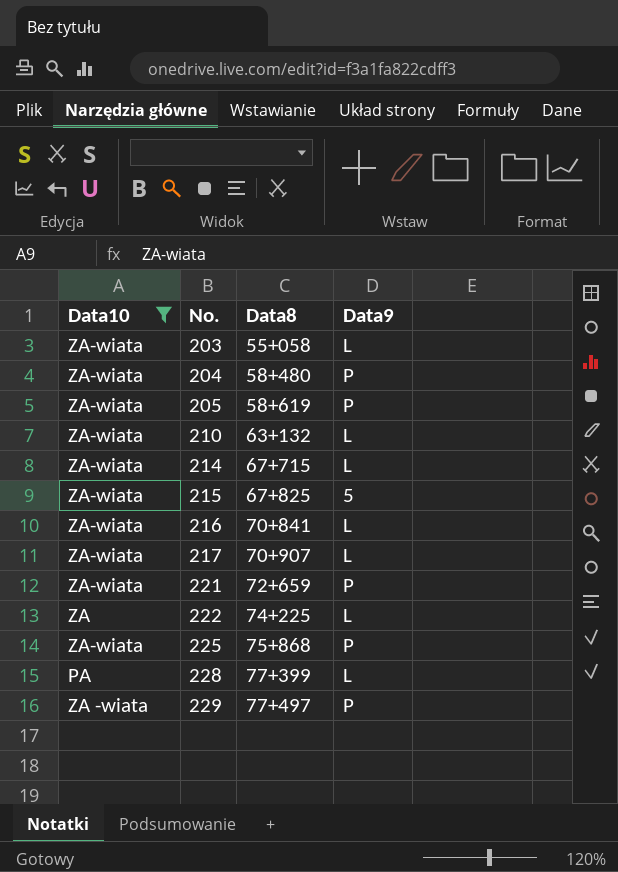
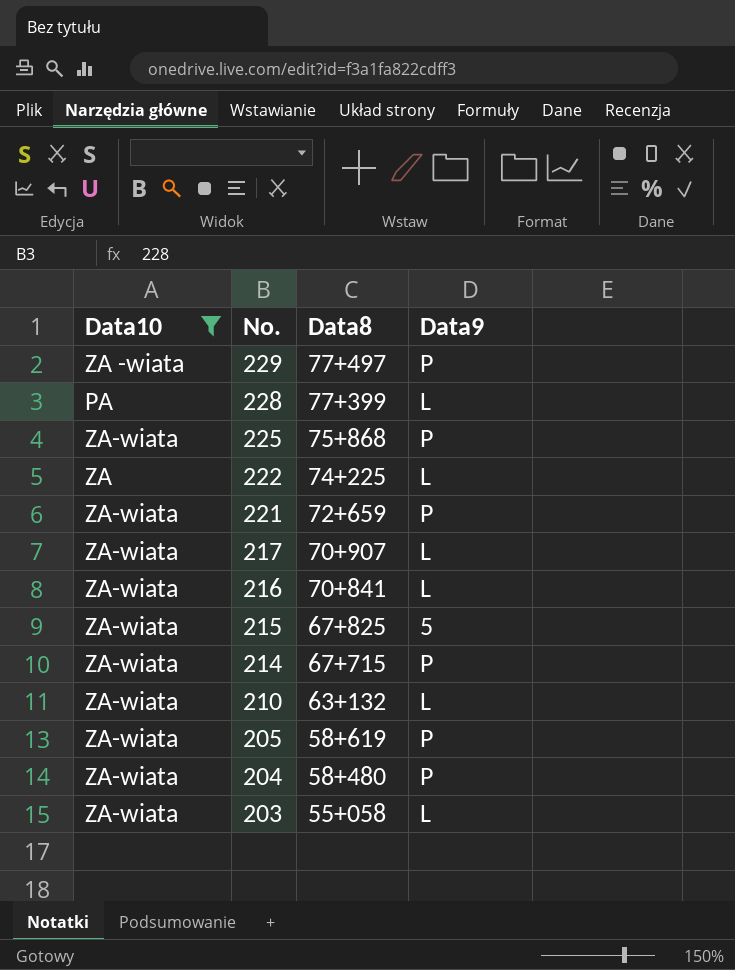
row order: No. ascending -> No. descending
214 | Data9: L -> P

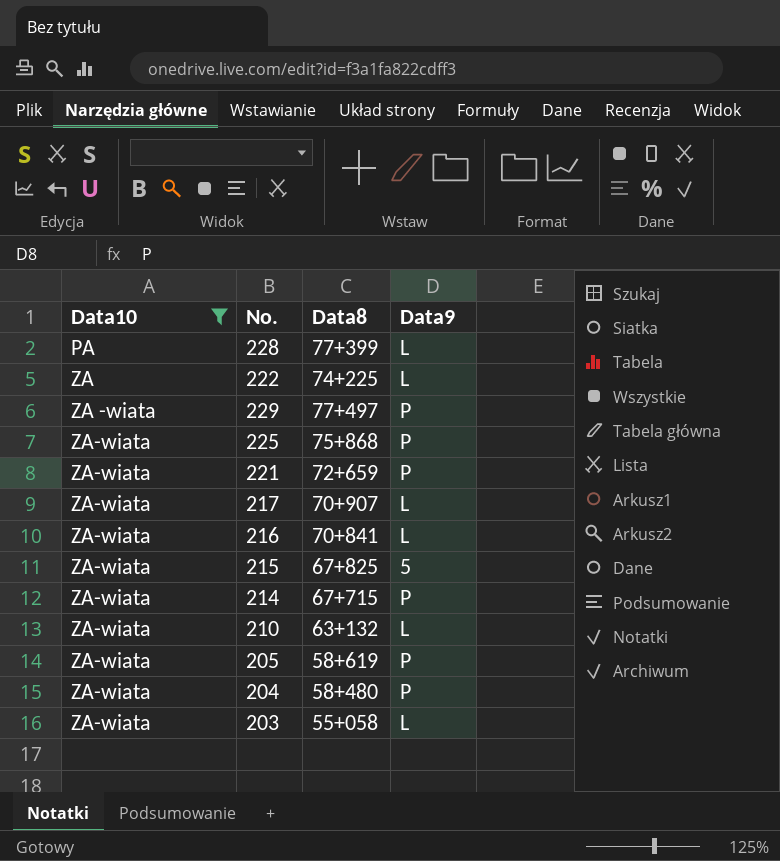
row order: No. descending -> Data10 ascending

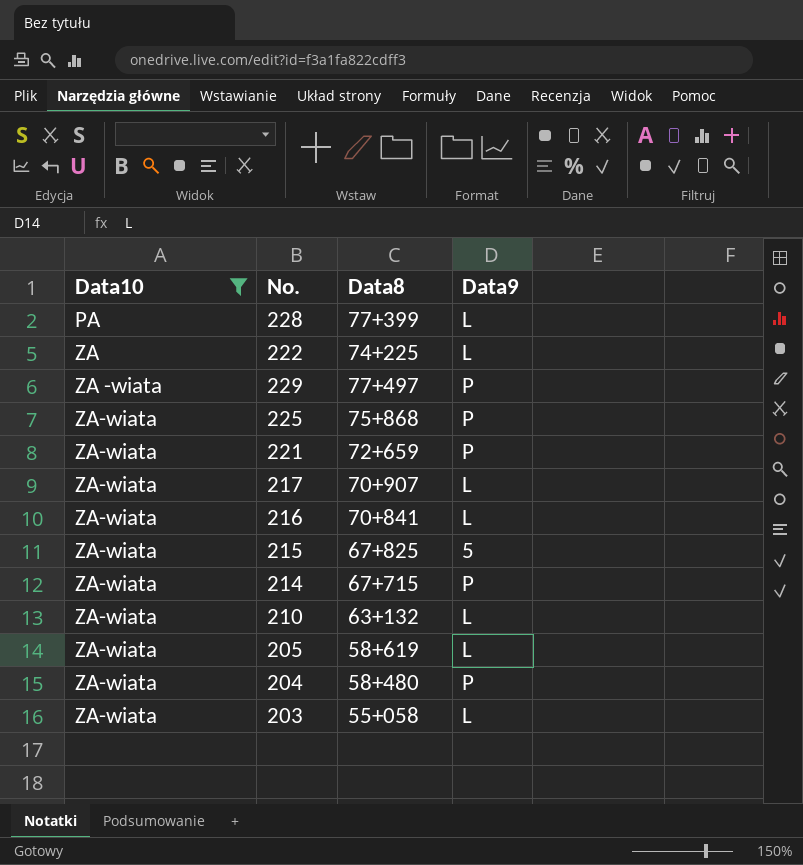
205 | Data9: P -> L

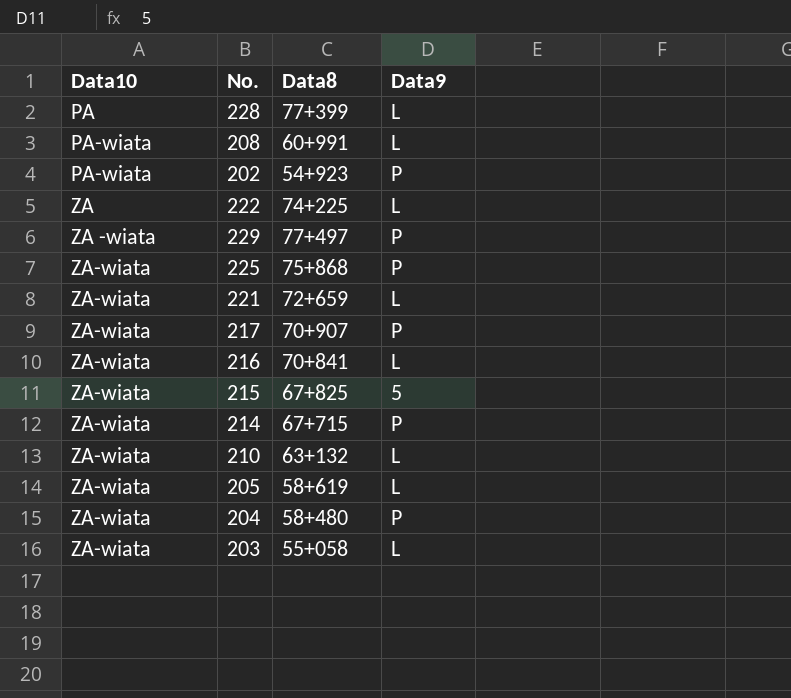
filter: Data10 != PA-wiata -> none
221 | Data9: P -> L
217 | Data9: L -> P

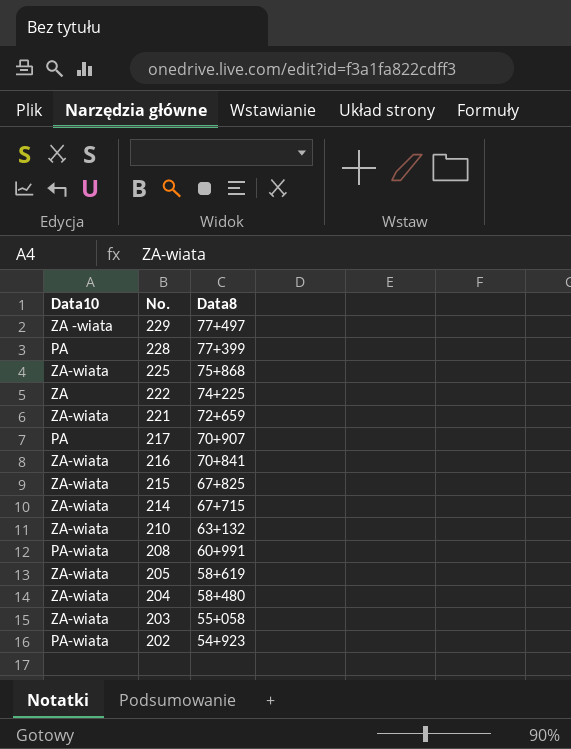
row order: Data10 ascending -> No. descending
column Data9 | position: 4 -> none
217 | Data10: ZA-wiata -> PA

